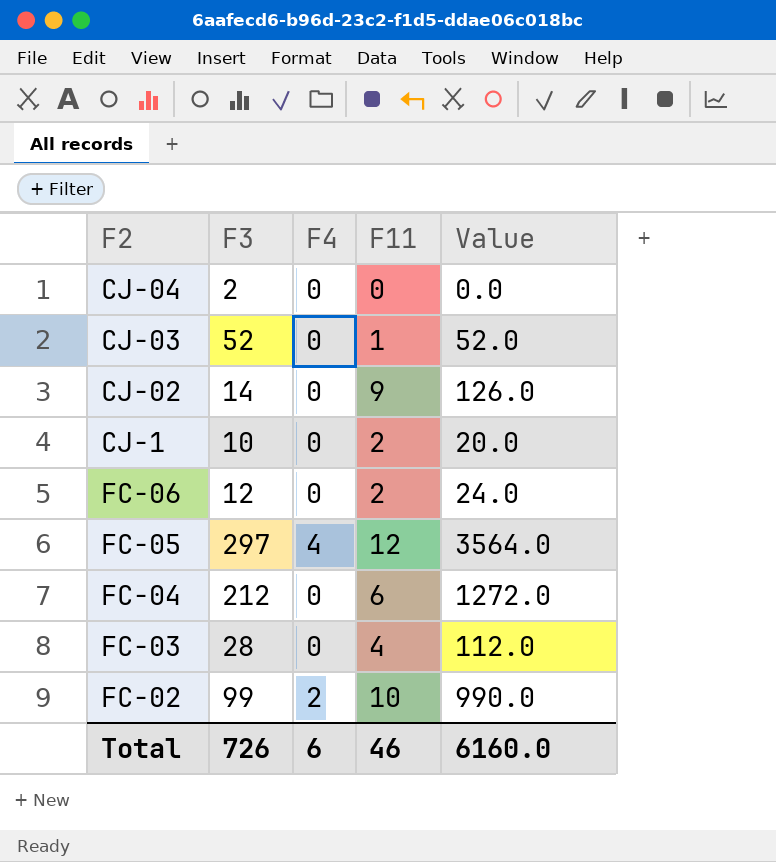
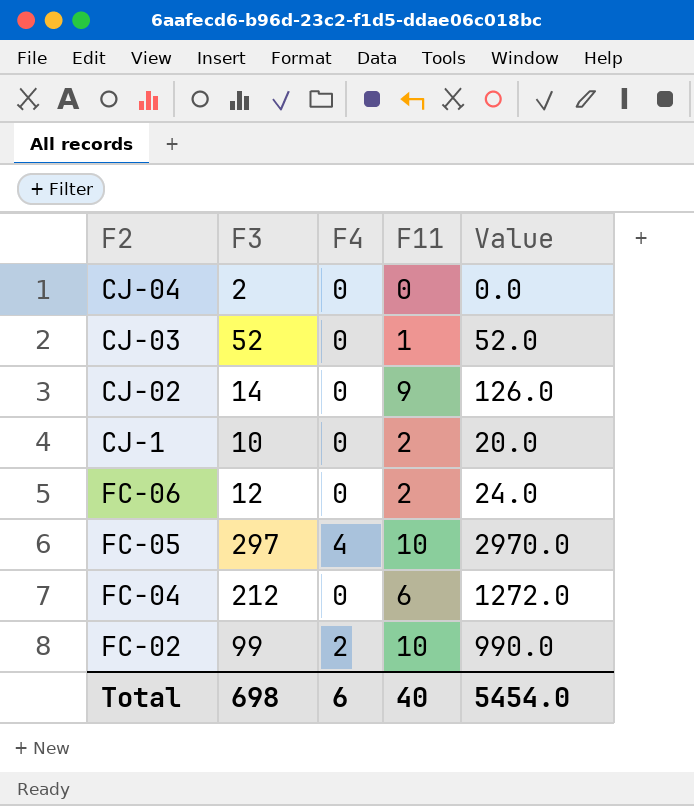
row FC-03: 28 | 0 | 4 | 112.0 -> none
FC-05 | F11: 12 -> 10
FC-05 | Value: 3564.0 -> 2970.0
Total | F3: 726 -> 698
Total | F11: 46 -> 40
Total | Value: 6160.0 -> 5454.0

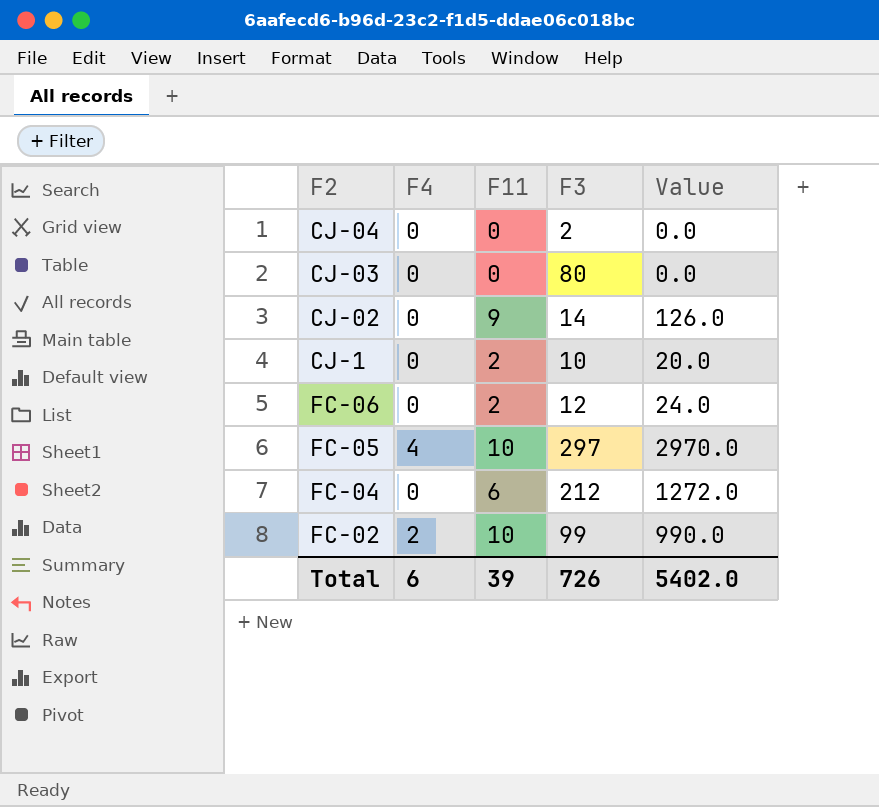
column F3 | position: 2 -> 4
CJ-03 | F11: 1 -> 0
CJ-03 | F3: 52 -> 80
CJ-03 | Value: 52.0 -> 0.0
Total | F11: 40 -> 39
Total | F3: 698 -> 726
Total | Value: 5454.0 -> 5402.0

